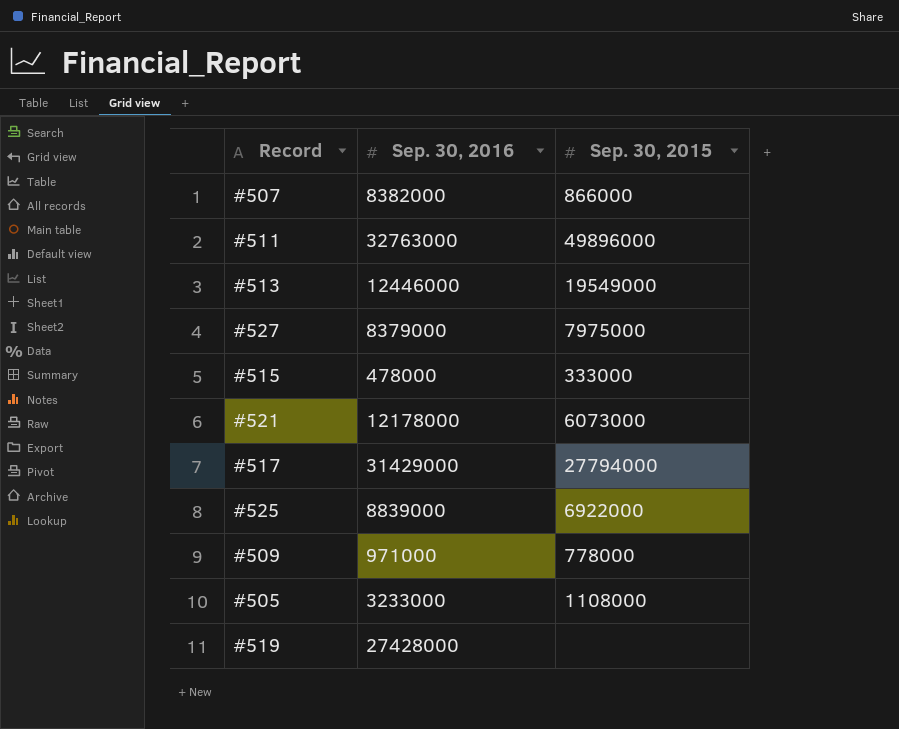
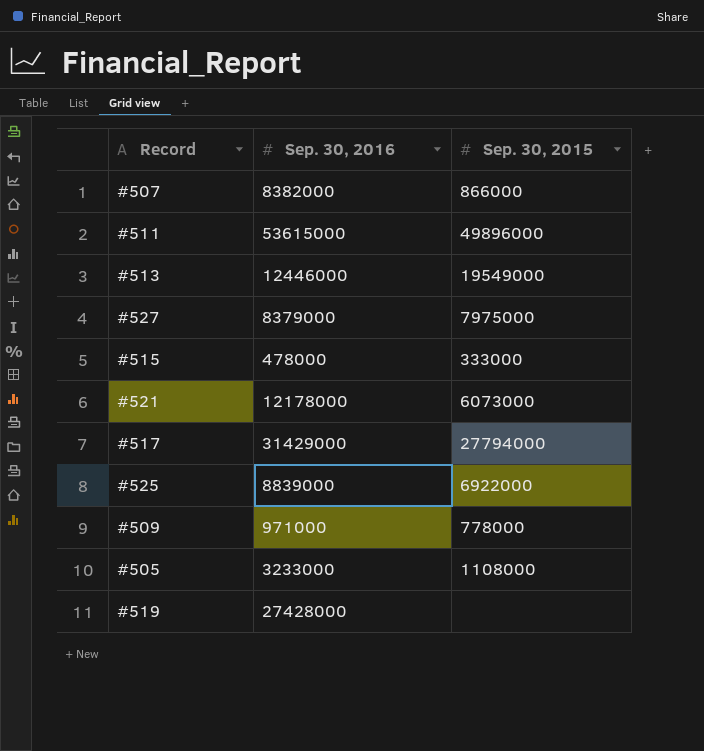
#511 | Sep. 30, 2016: 32763000 -> 53615000

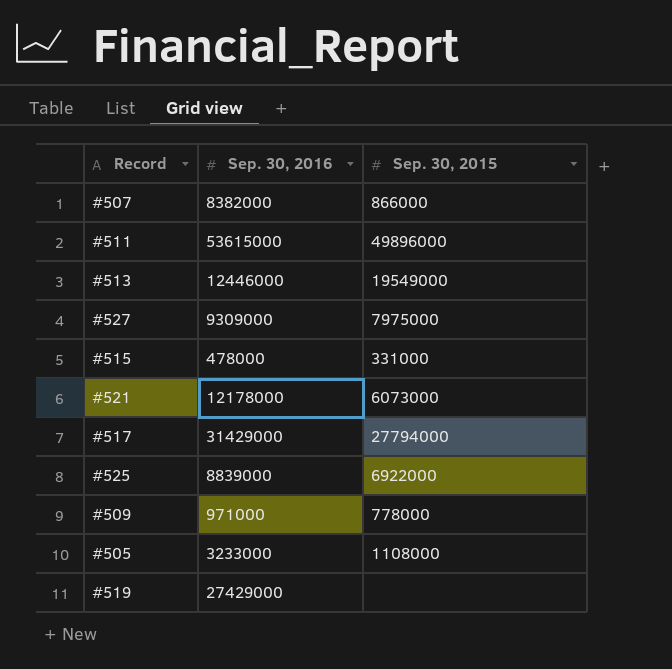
#527 | Sep. 30, 2016: 8379000 -> 9309000
#515 | Sep. 30, 2015: 333000 -> 331000
#519 | Sep. 30, 2016: 27428000 -> 27429000

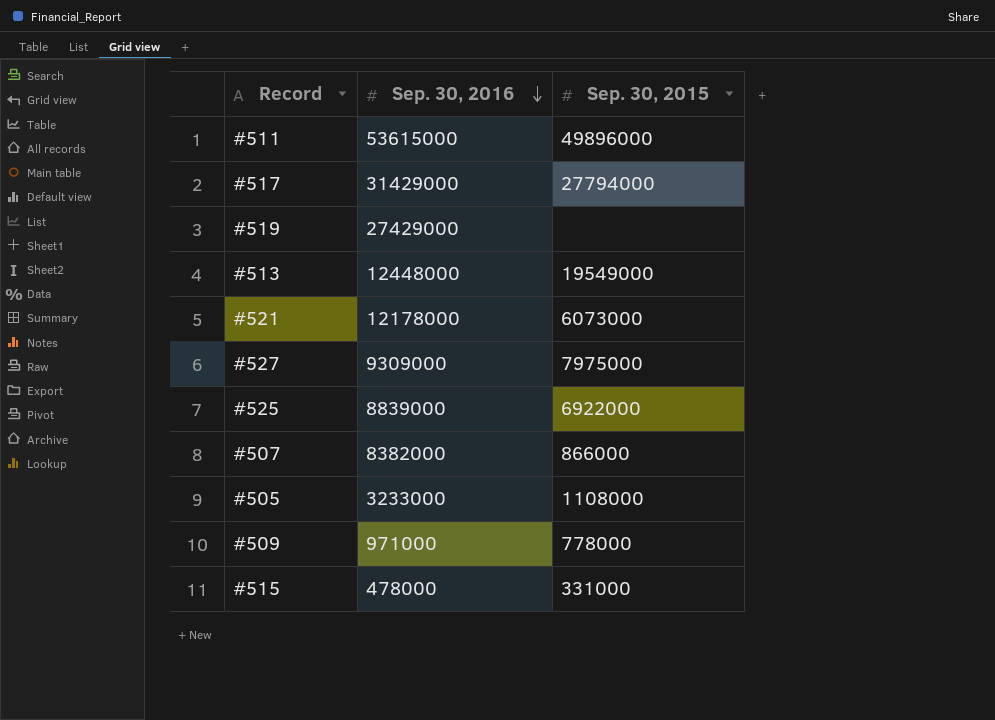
row order: none -> Sep. 30, 2016 descending
#513 | Sep. 30, 2016: 12446000 -> 12448000

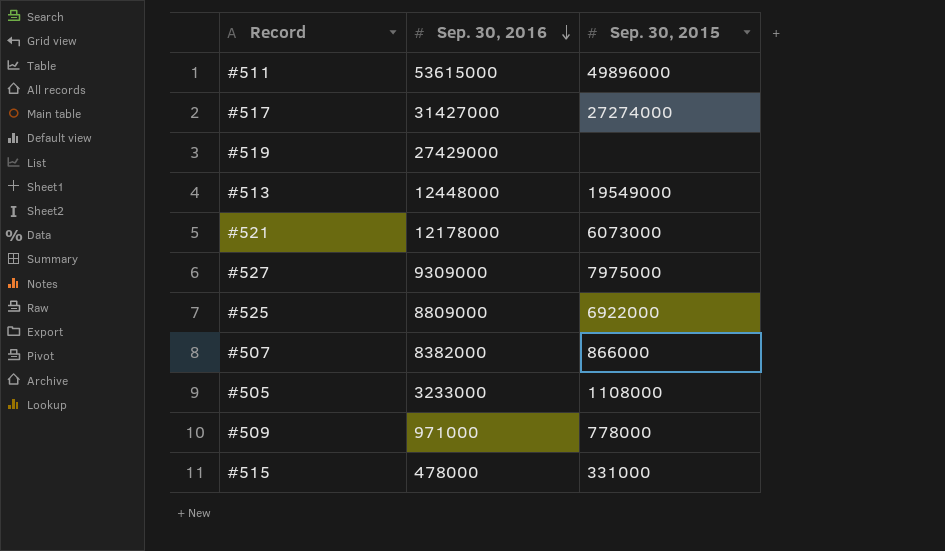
#517 | Sep. 30, 2016: 31429000 -> 31427000
#517 | Sep. 30, 2015: 27794000 -> 27274000
#525 | Sep. 30, 2016: 8839000 -> 8809000

